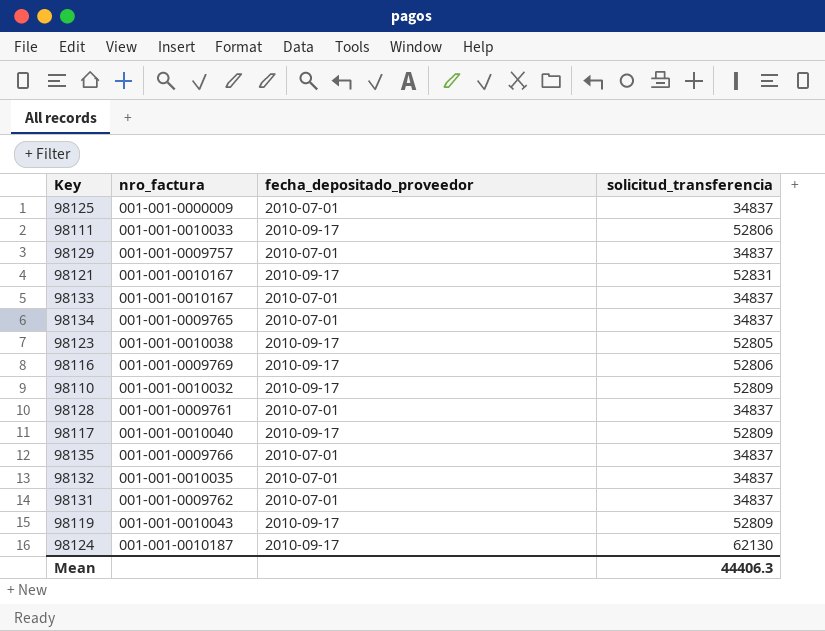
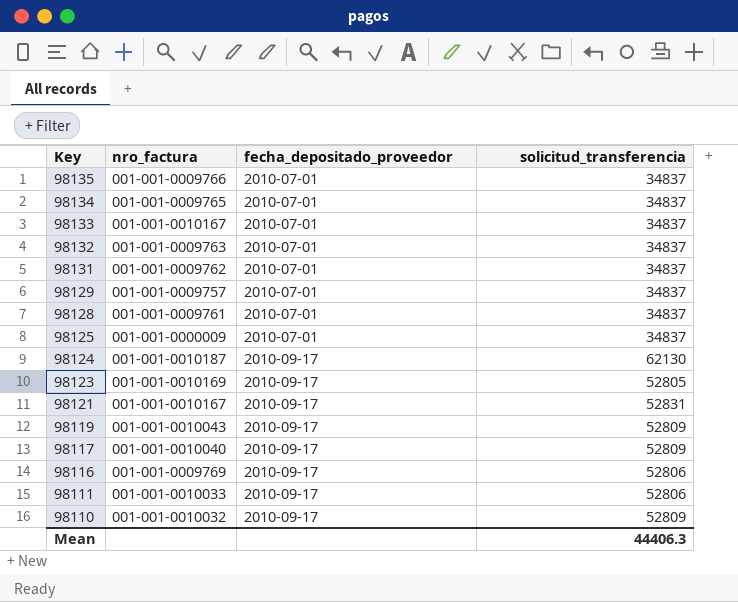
row order: none -> Key descending
98132 | nro_factura: 001-001-0010035 -> 001-001-0009763
98123 | nro_factura: 001-001-0010038 -> 001-001-0010169

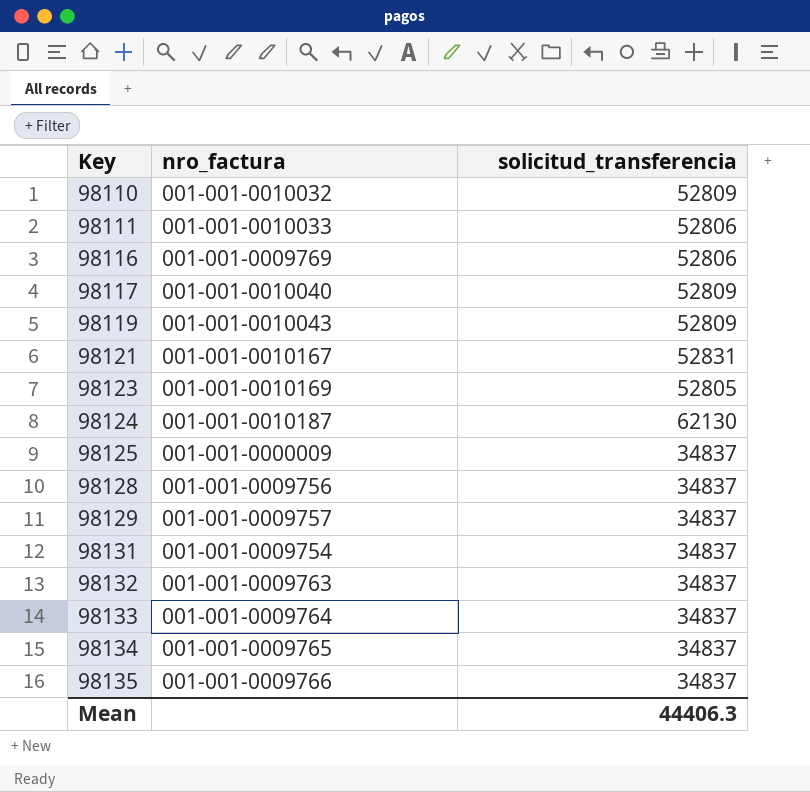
row order: Key descending -> Key ascending
column fecha_depositado_proveedor | position: 3 -> none
98128 | nro_factura: 001-001-0009761 -> 001-001-0009756
98131 | nro_factura: 001-001-0009762 -> 001-001-0009754
98133 | nro_factura: 001-001-0010167 -> 001-001-0009764

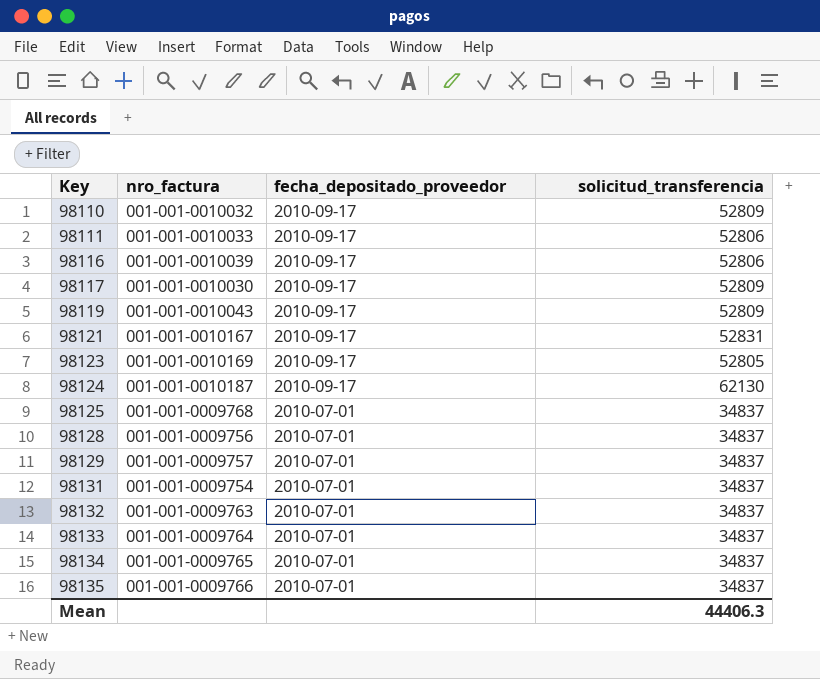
column fecha_depositado_proveedor | position: none -> 3
98116 | nro_factura: 001-001-0009769 -> 001-001-0010039
98117 | nro_factura: 001-001-0010040 -> 001-001-0010030
98125 | nro_factura: 001-001-0000009 -> 001-001-0009768

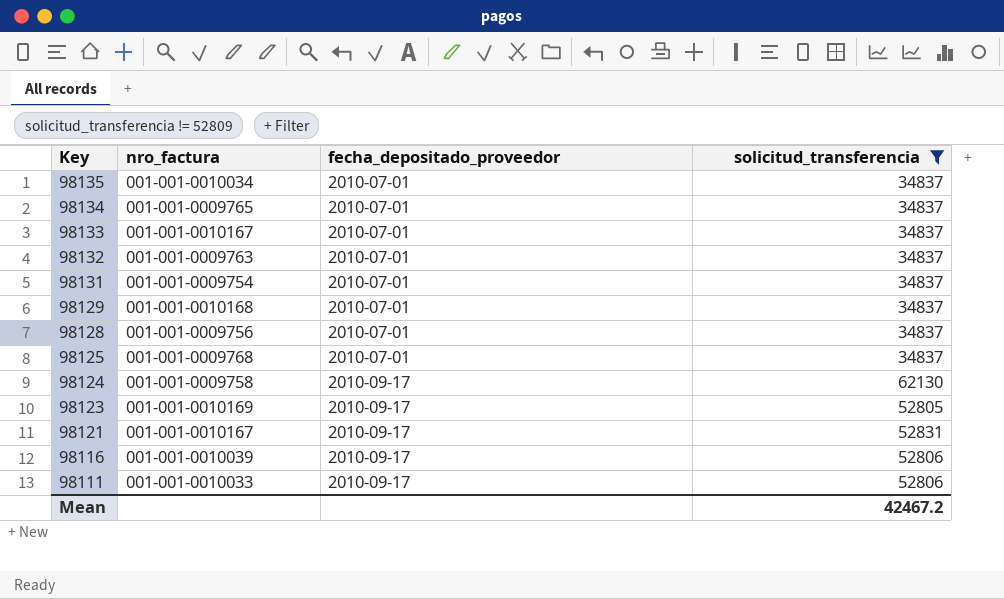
filter: none -> solicitud_transferencia != 52809
row order: Key ascending -> Key descending
98135 | nro_factura: 001-001-0009766 -> 001-001-0010034
98133 | nro_factura: 001-001-0009764 -> 001-001-0010167
98129 | nro_factura: 001-001-0009757 -> 001-001-0010168
98124 | nro_factura: 001-001-0010187 -> 001-001-0009758
Mean | solicitud_transferencia: 44406.3 -> 42467.2

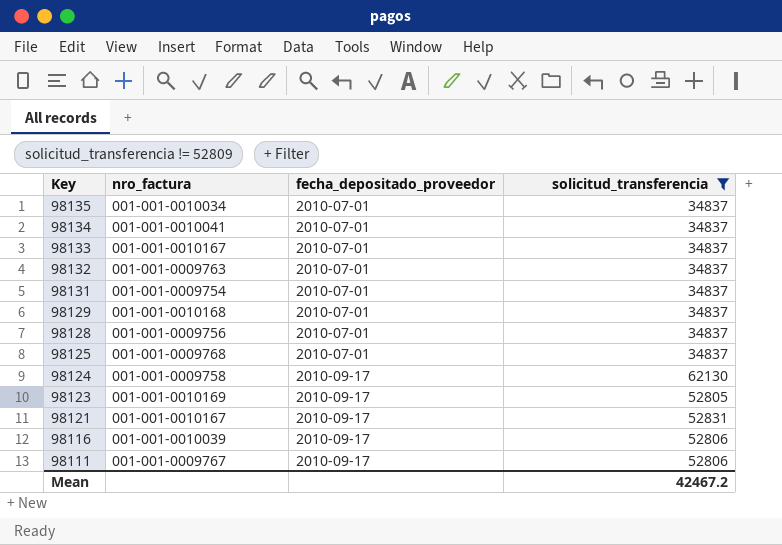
98134 | nro_factura: 001-001-0009765 -> 001-001-0010041
98111 | nro_factura: 001-001-0010033 -> 001-001-0009767

